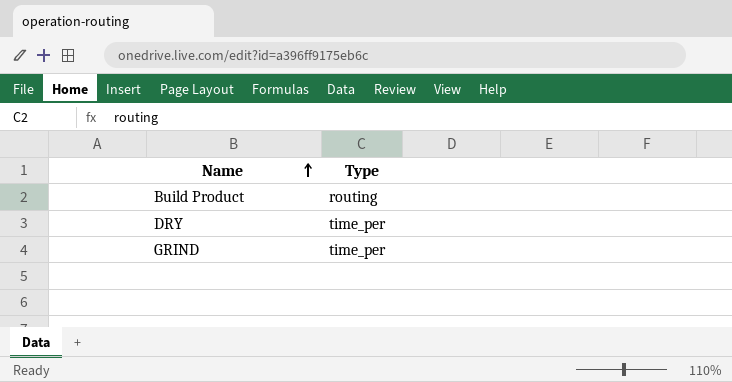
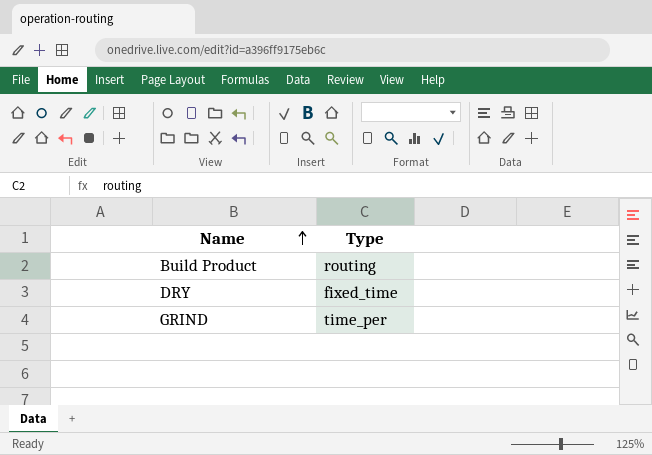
DRY | Type: time_per -> fixed_time

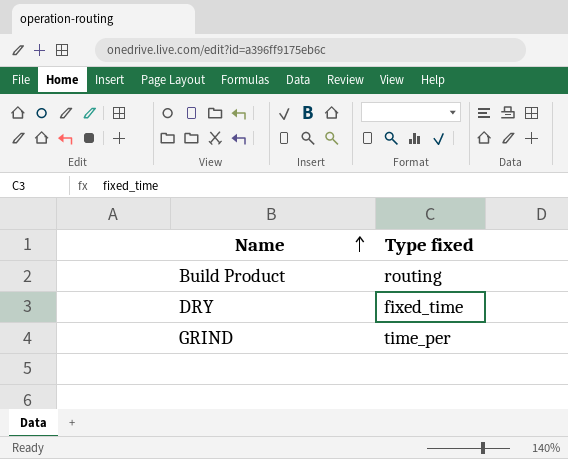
column name: Type -> Type fixed

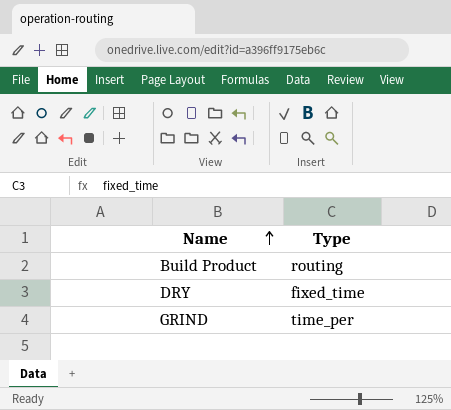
column name: Type fixed -> Type

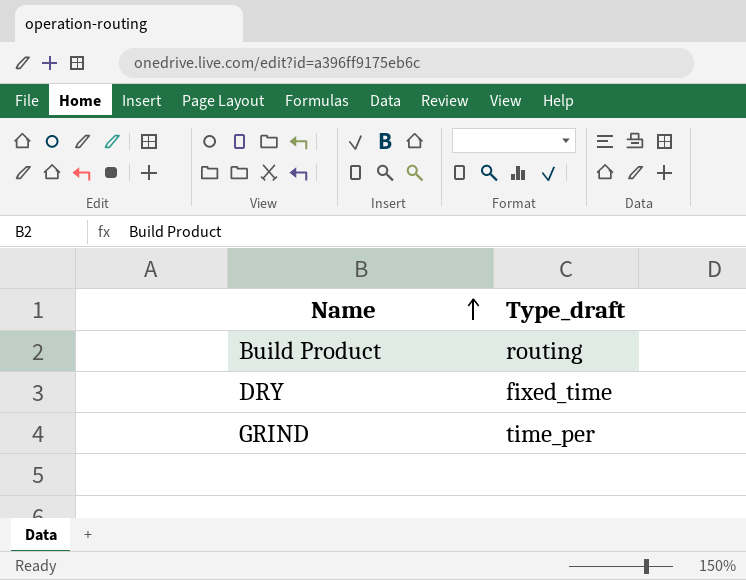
column name: Type -> Type_draft

